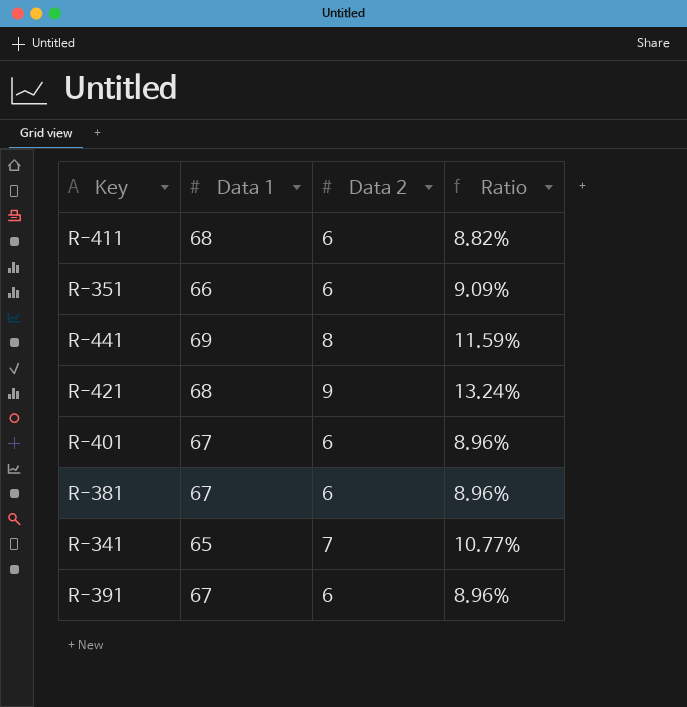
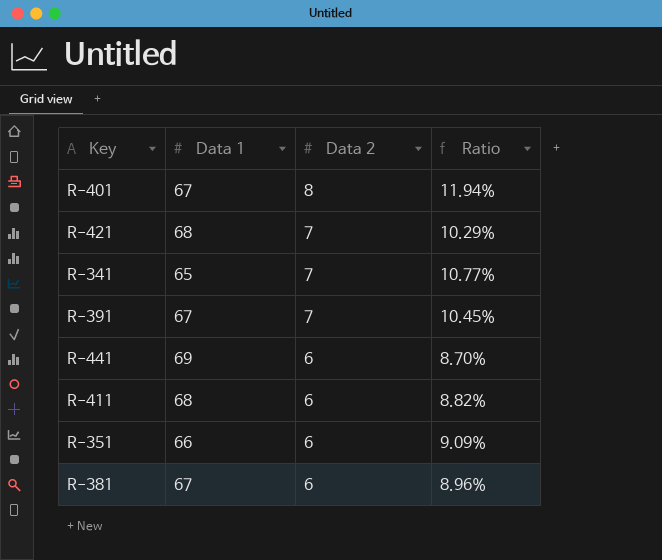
row order: none -> Data 2 descending
R-401 | Data 2: 6 -> 8
R-401 | Ratio: 8.96% -> 11.94%
R-421 | Data 2: 9 -> 7
R-421 | Ratio: 13.24% -> 10.29%
R-391 | Data 2: 6 -> 7
R-391 | Ratio: 8.96% -> 10.45%
R-441 | Data 2: 8 -> 6
R-441 | Ratio: 11.59% -> 8.70%

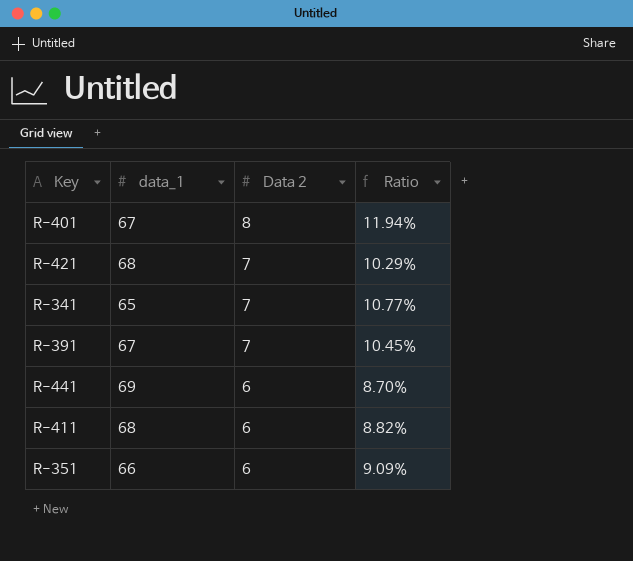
column name: Data 1 -> data_1
row R-381: 67 | 6 | 8.96% -> none

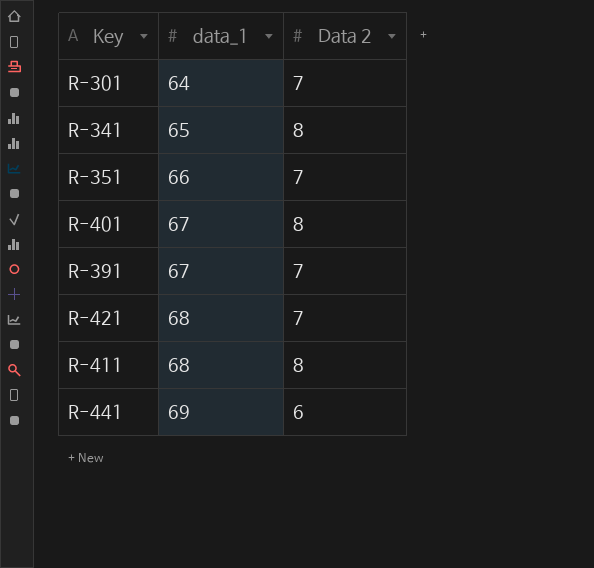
row order: Data 2 descending -> data_1 ascending
column Ratio | formula: [Data 2] / [data_1] -> none
row R-301: none -> 64 | 7
R-341 | Data 2: 7 -> 8
R-351 | Data 2: 6 -> 7
R-411 | Data 2: 6 -> 8

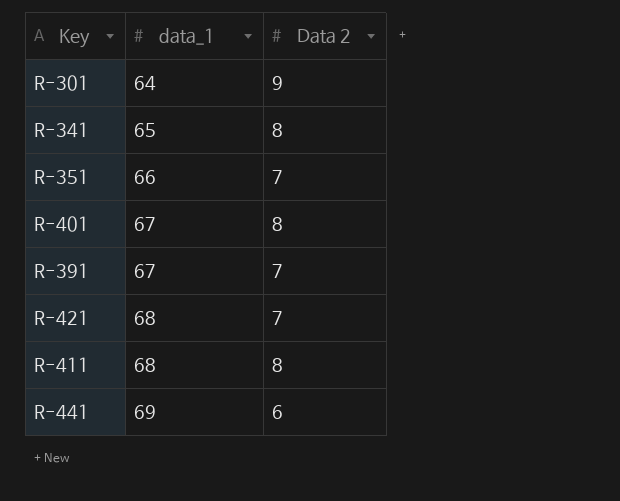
R-301 | Data 2: 7 -> 9

